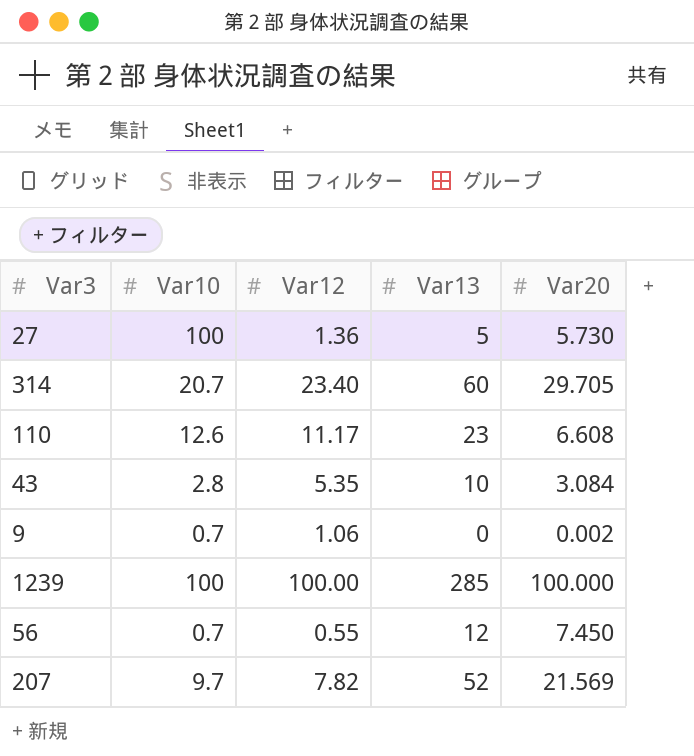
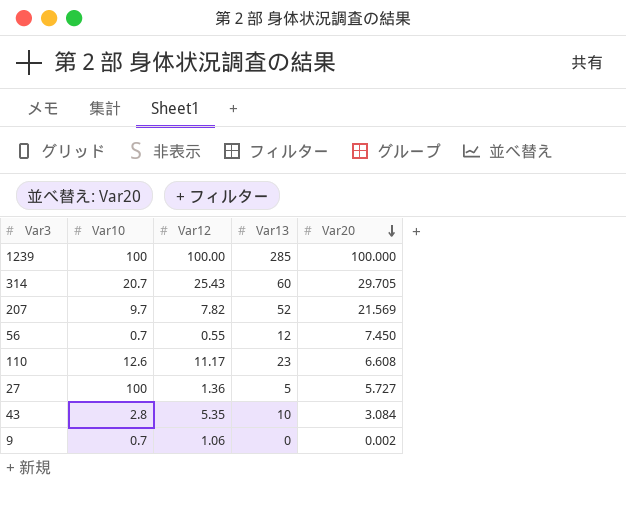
row order: none -> Var20 descending
314 | Var12: 23.40 -> 25.43
27 | Var20: 5.730 -> 5.727

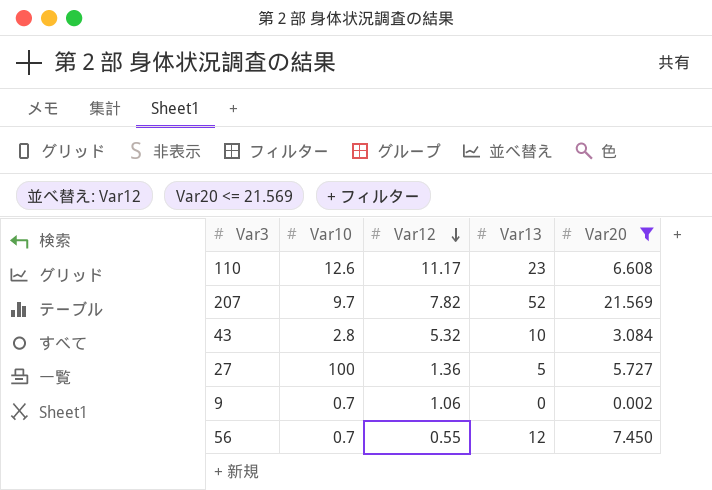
filter: none -> Var20 <= 21.569
row order: Var20 descending -> Var12 descending
43 | Var12: 5.35 -> 5.32

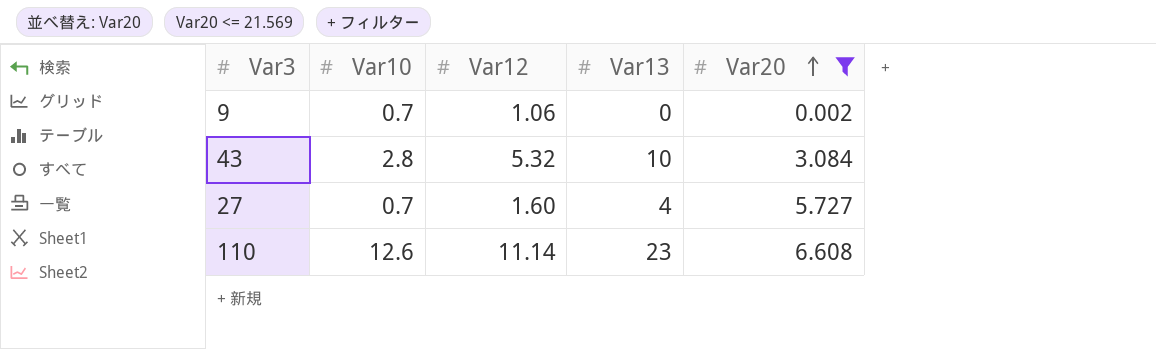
row order: Var12 descending -> Var20 ascending
row 207: 9.7 | 7.82 | 52 | 21.569 -> none
row 56: 0.7 | 0.55 | 12 | 7.450 -> none
27 | Var10: 100 -> 0.7
27 | Var12: 1.36 -> 1.60
27 | Var13: 5 -> 4
110 | Var12: 11.17 -> 11.14

